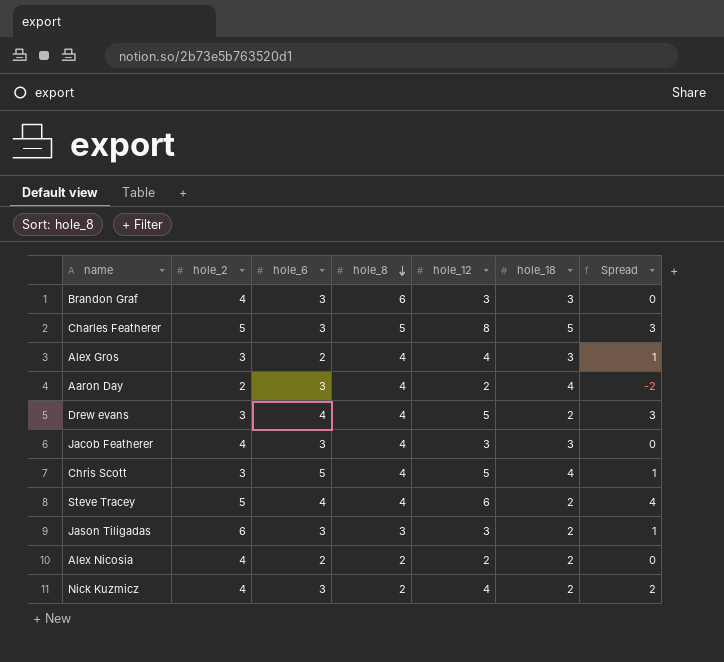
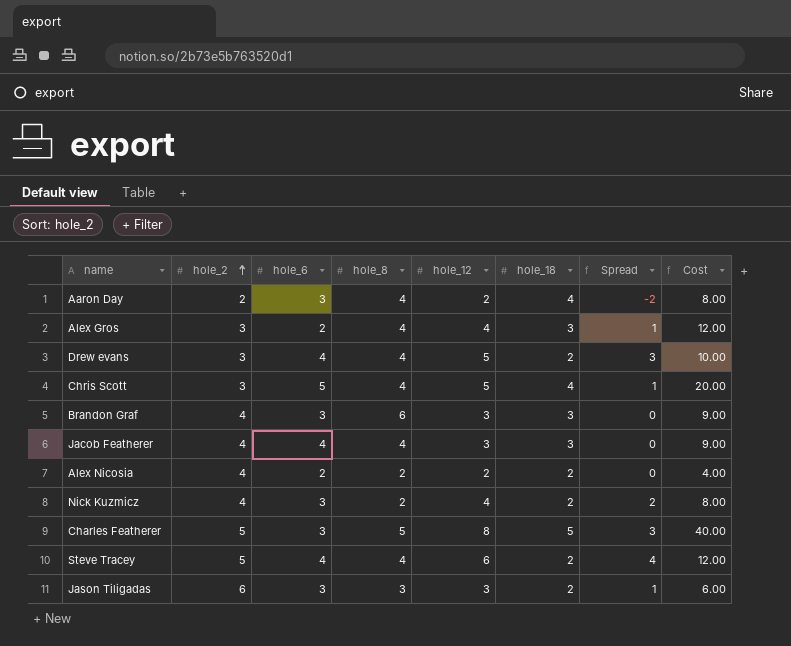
row order: hole_8 descending -> hole_2 ascending
column Cost | formula: none -> [hole_12] * [hole_18]
Jacob Featherer | hole_6: 3 -> 4

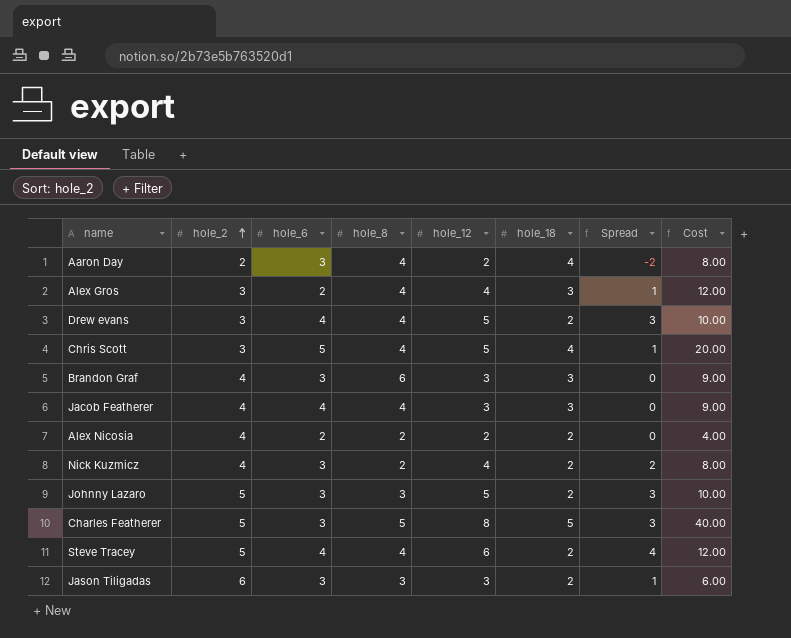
row Johnny Lazaro: none -> 5 | 3 | 3 | 5 | 2 | 3 | 10.00

